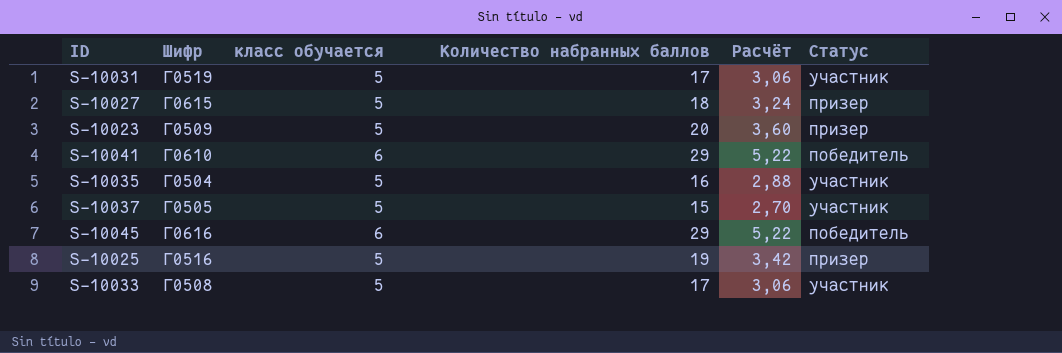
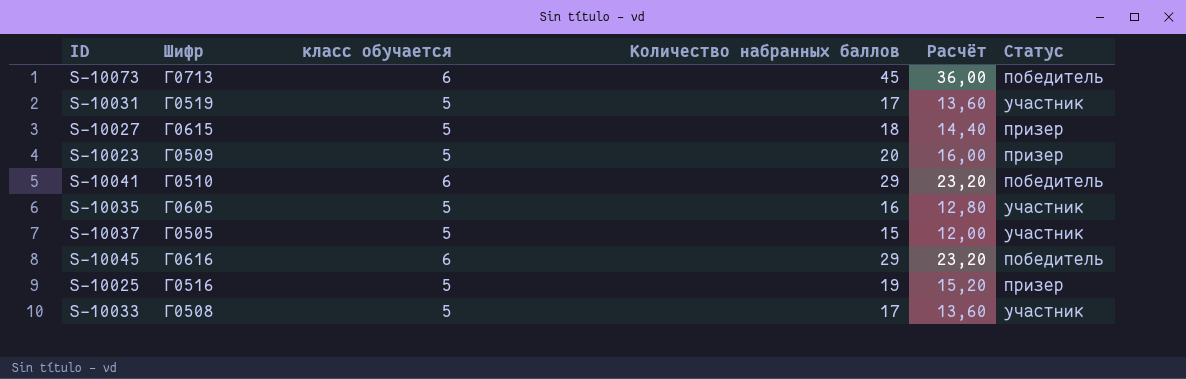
column Расчёт | formula: [Количество набранных баллов] * 0,18 -> [Количество набранных баллов] * 0,8
row S-10073: none -> Г0713 | 6 | 45 | 36,00 | победитель
S-10041 | Шифр: Г0610 -> Г0510
S-10035 | Шифр: Г0504 -> Г0605

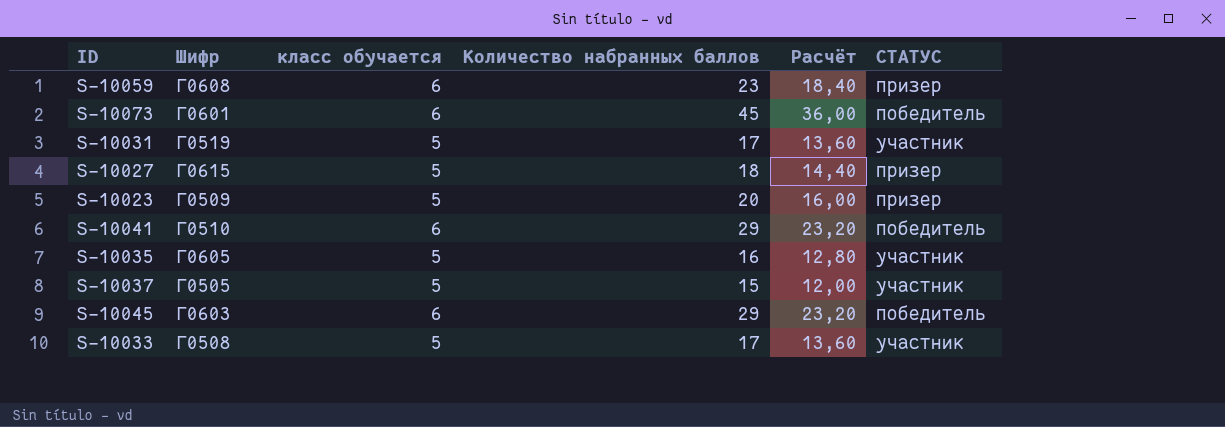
column name: Статус -> СТАТУС
row S-10025: Г0516 | 5 | 19 | 15,20 | призер -> none
row S-10059: none -> Г0608 | 6 | 23 | 18,40 | призер
S-10073 | Шифр: Г0713 -> Г0601
S-10045 | Шифр: Г0616 -> Г0603

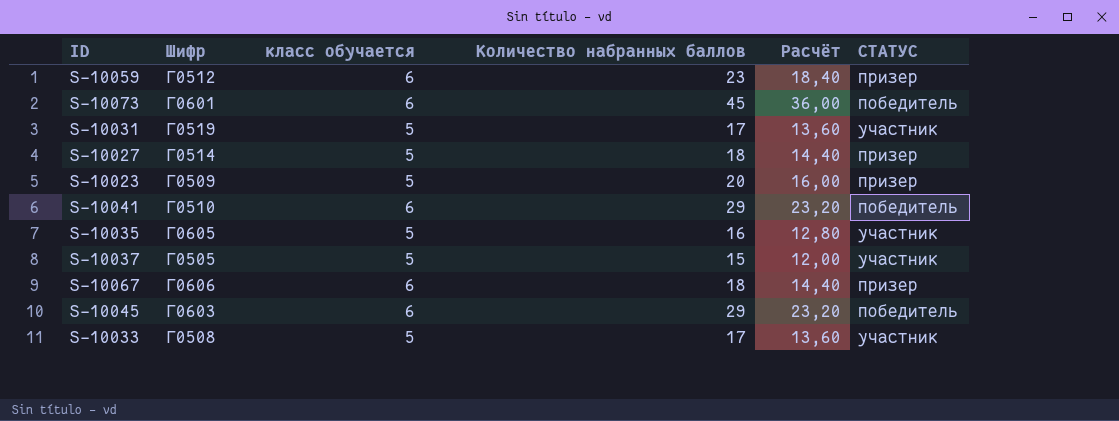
S-10059 | Шифр: Г0608 -> Г0512
S-10027 | Шифр: Г0615 -> Г0514
row S-10067: none -> Г0606 | 6 | 18 | 14,40 | призер

